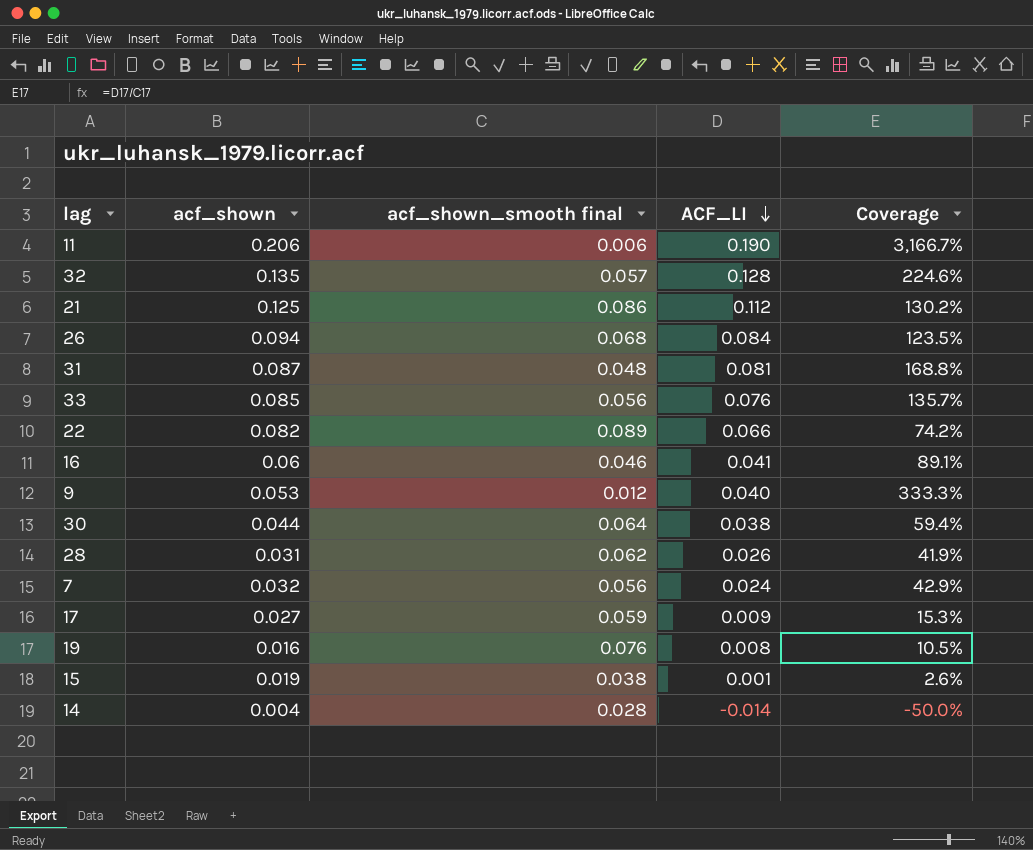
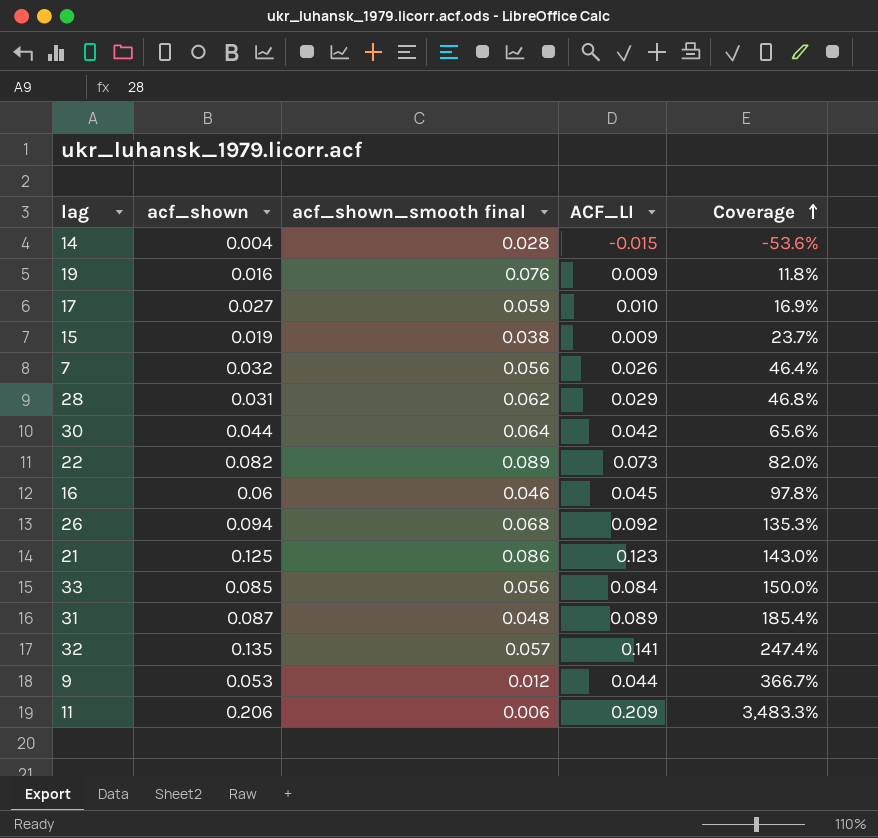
row order: ACF_LI descending -> Coverage ascending
14 | ACF_LI: -0.014 -> -0.015
14 | Coverage: -50.0% -> -53.6%
19 | ACF_LI: 0.008 -> 0.009
19 | Coverage: 10.5% -> 11.8%
17 | ACF_LI: 0.009 -> 0.010
17 | Coverage: 15.3% -> 16.9%
15 | ACF_LI: 0.001 -> 0.009
15 | Coverage: 2.6% -> 23.7%
7 | ACF_LI: 0.024 -> 0.026
7 | Coverage: 42.9% -> 46.4%
28 | ACF_LI: 0.026 -> 0.029
28 | Coverage: 41.9% -> 46.8%
30 | ACF_LI: 0.038 -> 0.042
30 | Coverage: 59.4% -> 65.6%
22 | ACF_LI: 0.066 -> 0.073
22 | Coverage: 74.2% -> 82.0%
16 | ACF_LI: 0.041 -> 0.045
16 | Coverage: 89.1% -> 97.8%
26 | ACF_LI: 0.084 -> 0.092
26 | Coverage: 123.5% -> 135.3%
21 | ACF_LI: 0.112 -> 0.123
21 | Coverage: 130.2% -> 143.0%
33 | ACF_LI: 0.076 -> 0.084
33 | Coverage: 135.7% -> 150.0%
31 | ACF_LI: 0.081 -> 0.089
31 | Coverage: 168.8% -> 185.4%
32 | ACF_LI: 0.128 -> 0.141
32 | Coverage: 224.6% -> 247.4%
9 | ACF_LI: 0.040 -> 0.044
9 | Coverage: 333.3% -> 366.7%
11 | ACF_LI: 0.190 -> 0.209
11 | Coverage: 3,166.7% -> 3,483.3%

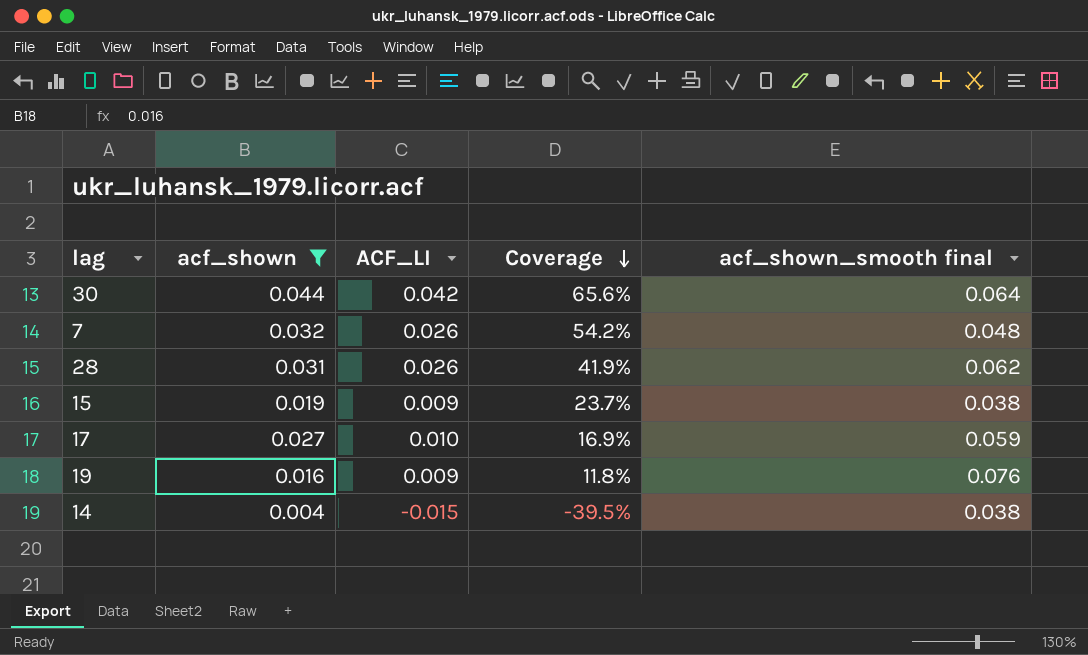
filter: none -> acf_shown <= 0.044
row order: Coverage ascending -> Coverage descending
column acf_shown_smooth final | position: 3 -> 5
7 | Coverage: 46.4% -> 54.2%
7 | acf_shown_smooth final: 0.056 -> 0.048
28 | ACF_LI: 0.029 -> 0.026
28 | Coverage: 46.8% -> 41.9%
14 | Coverage: -53.6% -> -39.5%
14 | acf_shown_smooth final: 0.028 -> 0.038

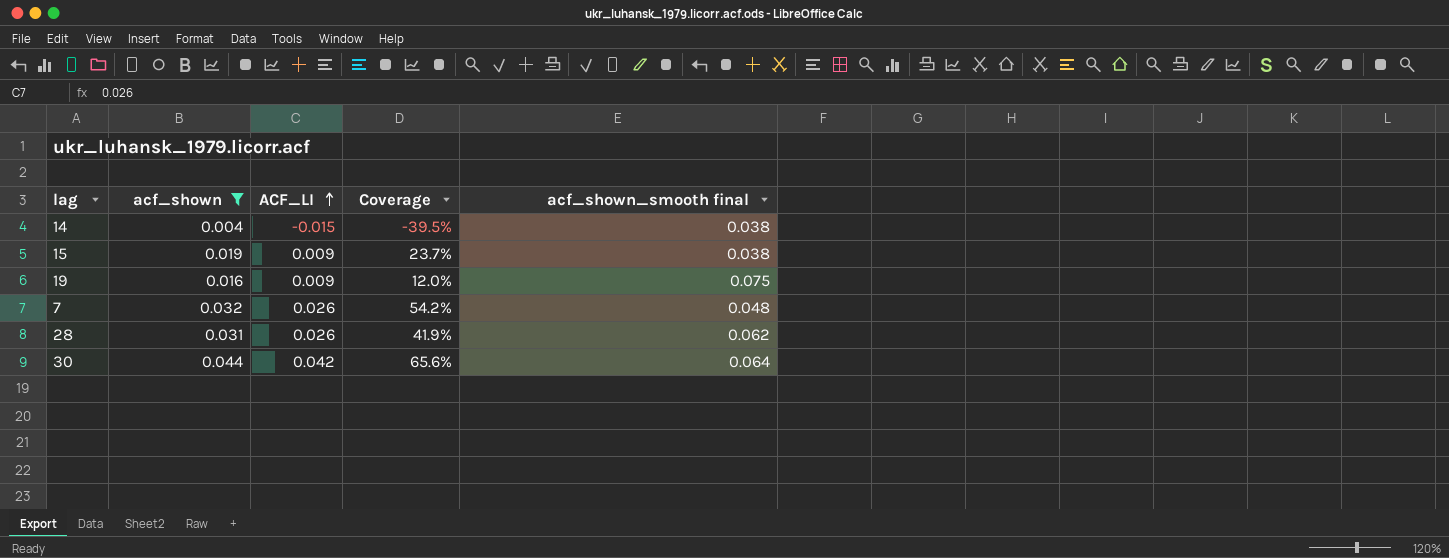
row order: Coverage descending -> ACF_LI ascending
row 17: 0.027 | 0.010 | 16.9% | 0.059 -> none
19 | Coverage: 11.8% -> 12.0%
19 | acf_shown_smooth final: 0.076 -> 0.075

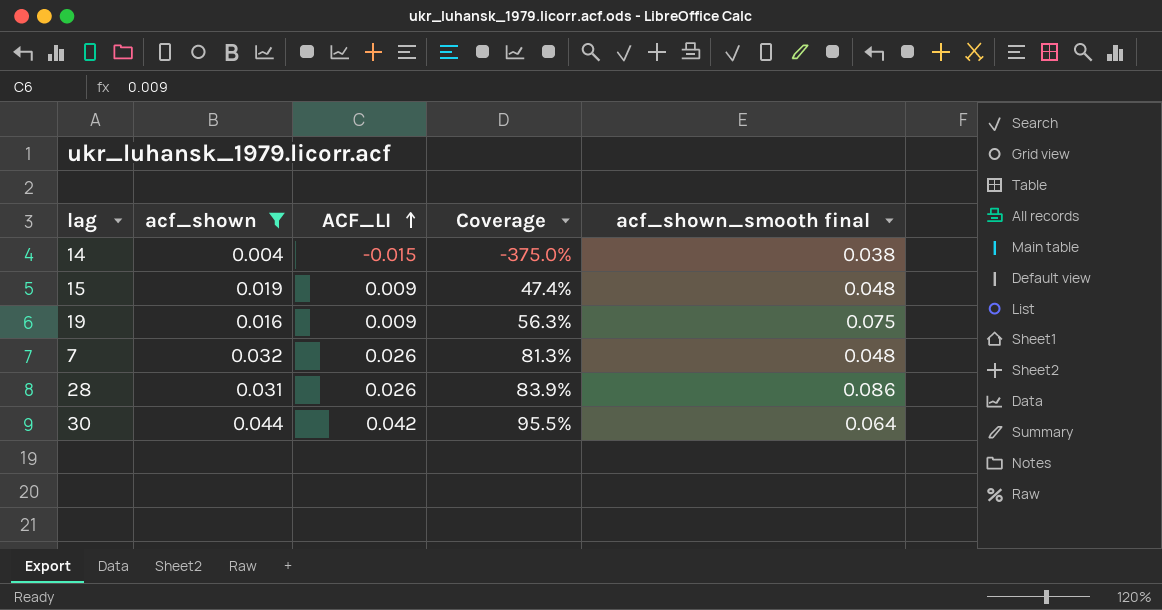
column Coverage | formula: [ACF_LI] / [acf_shown_smooth final] -> [ACF_LI] / [acf_shown]
15 | acf_shown_smooth final: 0.038 -> 0.048
28 | acf_shown_smooth final: 0.062 -> 0.086

